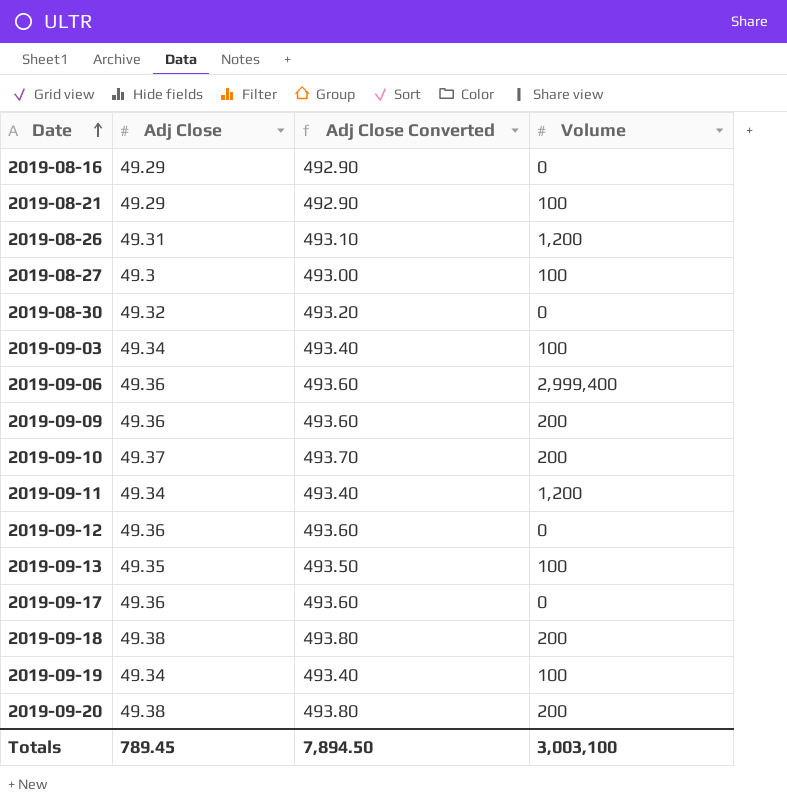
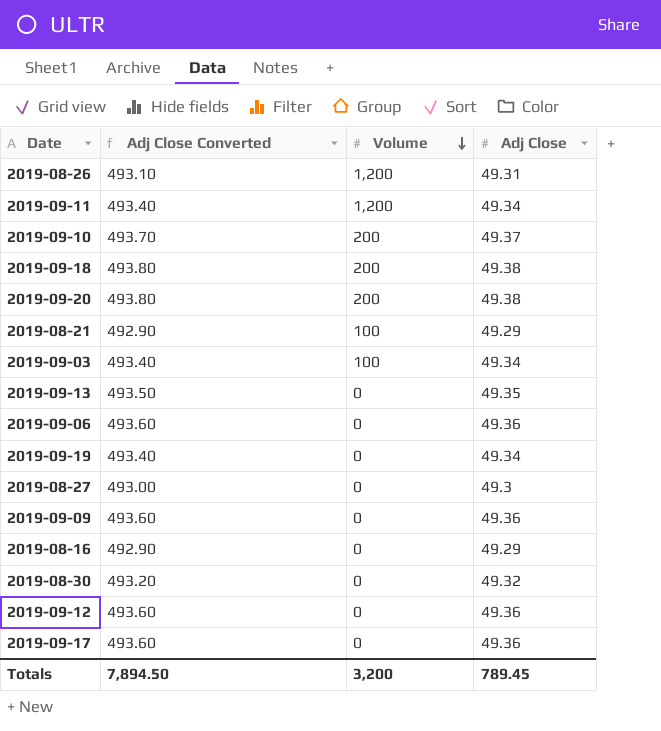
row order: Date ascending -> Volume descending
column Adj Close | position: 2 -> 4
2019-09-13 | Volume: 100 -> 0
2019-09-06 | Volume: 2,999,400 -> 0
2019-09-19 | Volume: 100 -> 0
2019-08-27 | Volume: 100 -> 0
2019-09-09 | Volume: 200 -> 0
Totals | Volume: 3,003,100 -> 3,200

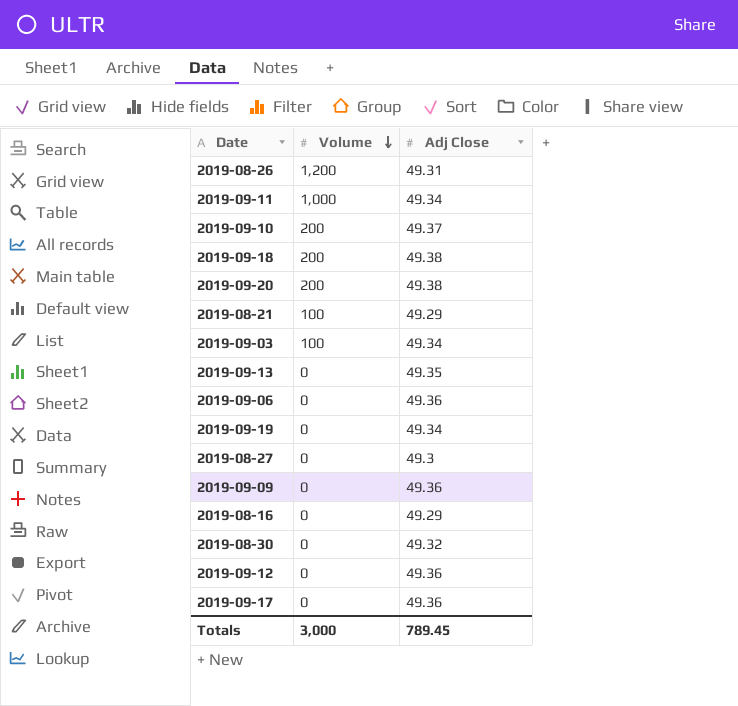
column Adj Close Converted | formula: [Adj Close] * 10 -> none
2019-09-11 | Volume: 1,200 -> 1,000
Totals | Volume: 3,200 -> 3,000

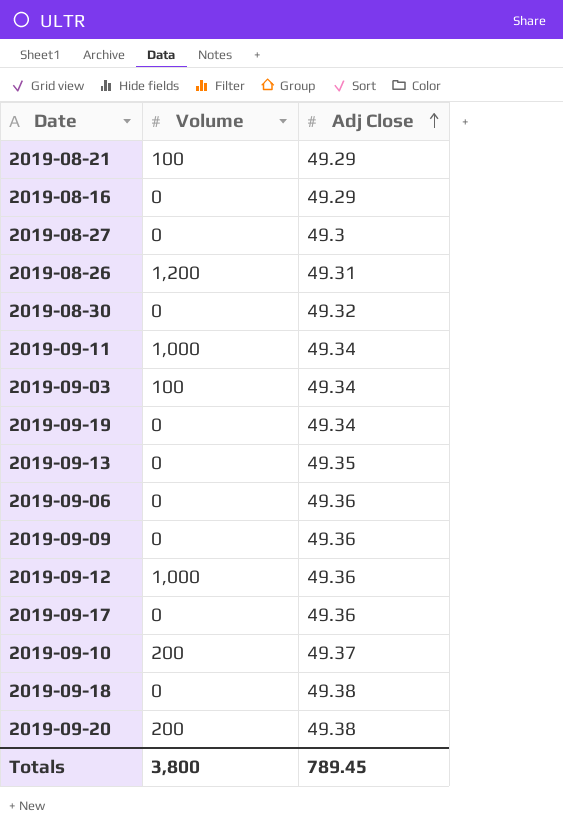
row order: Volume descending -> Adj Close ascending
2019-09-12 | Volume: 0 -> 1,000
2019-09-18 | Volume: 200 -> 0
Totals | Volume: 3,000 -> 3,800

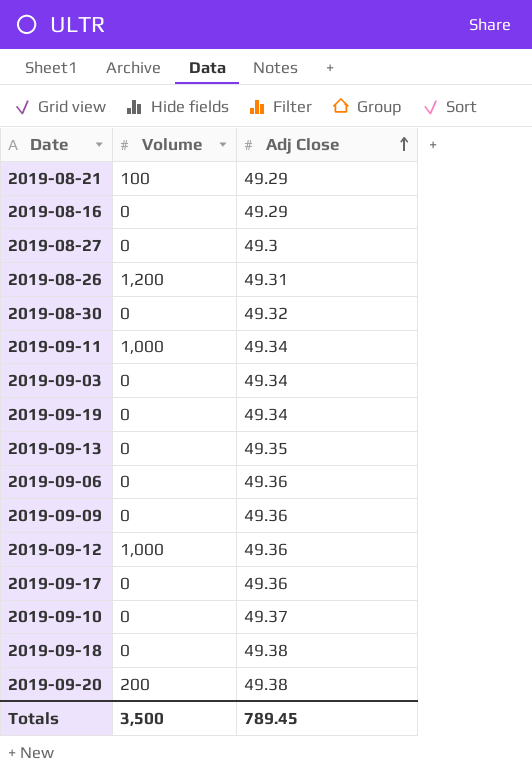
2019-09-03 | Volume: 100 -> 0
2019-09-10 | Volume: 200 -> 0
Totals | Volume: 3,800 -> 3,500

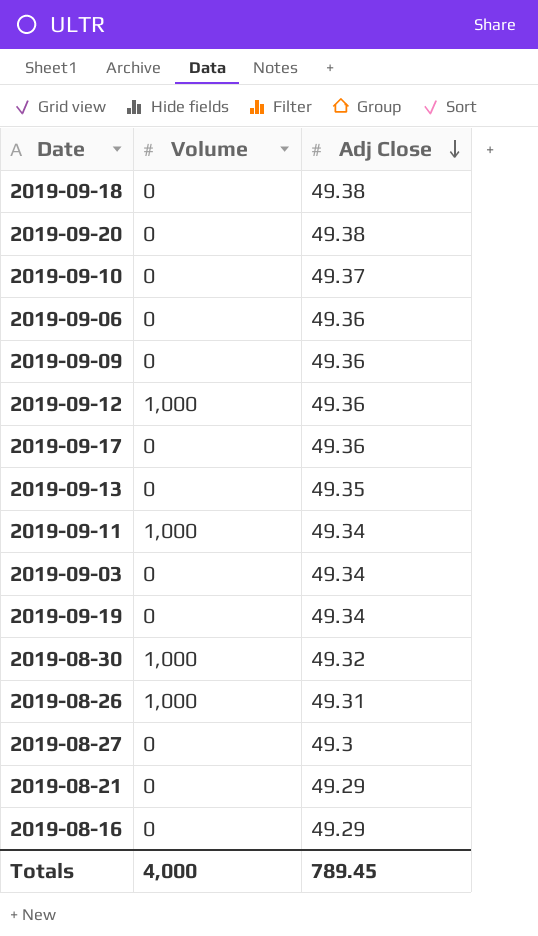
row order: Adj Close ascending -> Adj Close descending
2019-09-20 | Volume: 200 -> 0
2019-08-30 | Volume: 0 -> 1,000
2019-08-26 | Volume: 1,200 -> 1,000
2019-08-21 | Volume: 100 -> 0
Totals | Volume: 3,500 -> 4,000

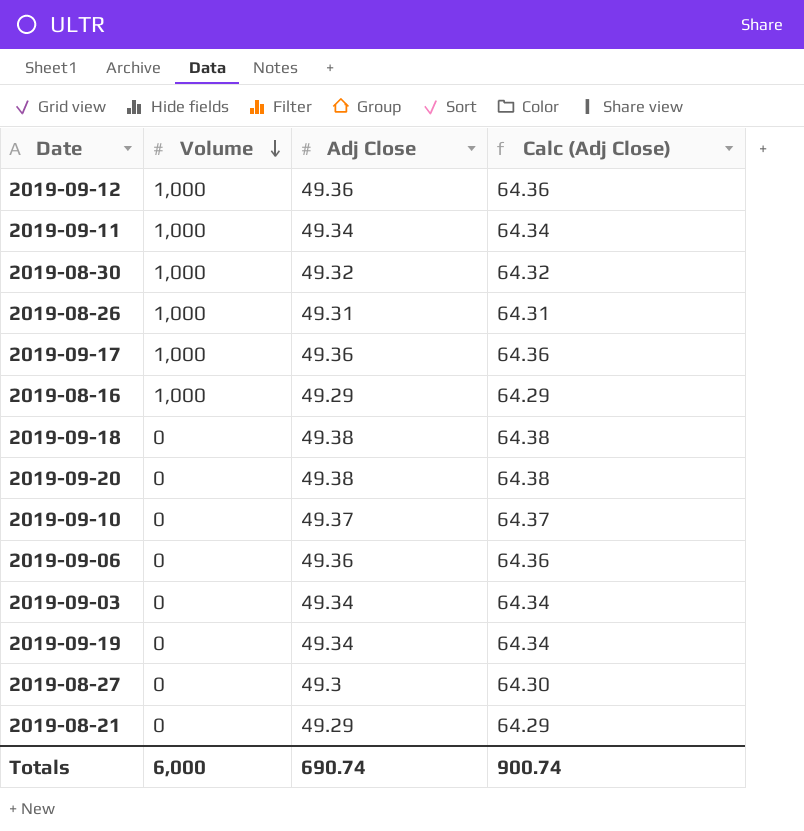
row order: Adj Close descending -> Volume descending
column Calc (Adj Close) | formula: none -> [Adj Close] + 15
row 2019-09-09: 0 | 49.36 -> none
row 2019-09-13: 0 | 49.35 -> none
2019-09-17 | Volume: 0 -> 1,000
2019-08-16 | Volume: 0 -> 1,000
Totals | Volume: 4,000 -> 6,000
Totals | Adj Close: 789.45 -> 690.74

